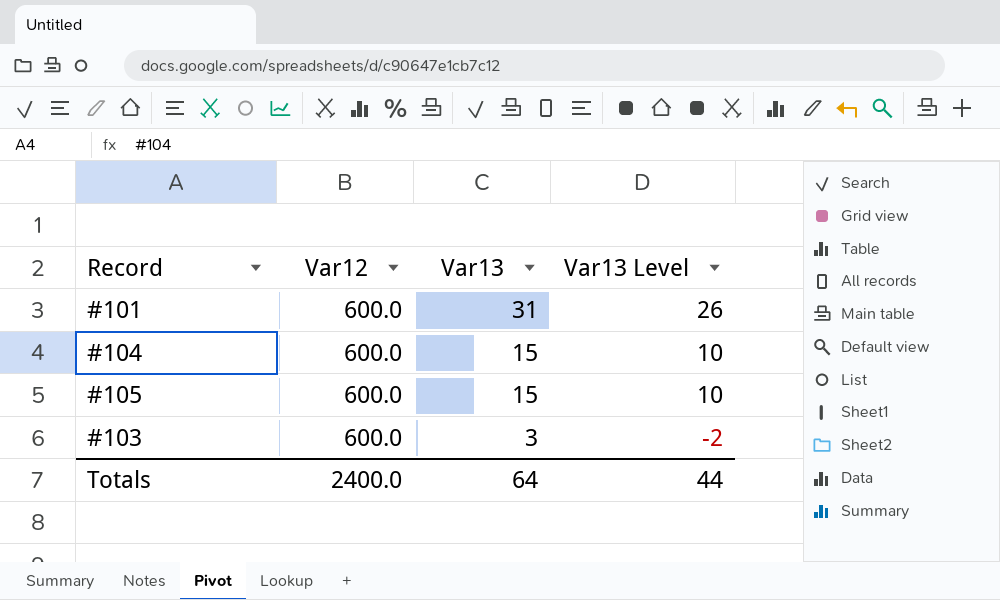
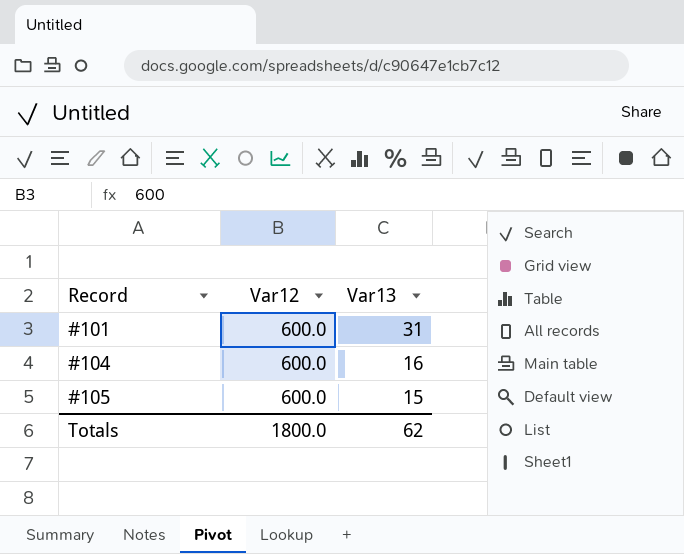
column Var13 Level | formula: [Var13] - 5 -> none
row #103: 600.0 | 3 | -2 -> none
#104 | Var13: 15 -> 16
Totals | Var12: 2400.0 -> 1800.0
Totals | Var13: 64 -> 62

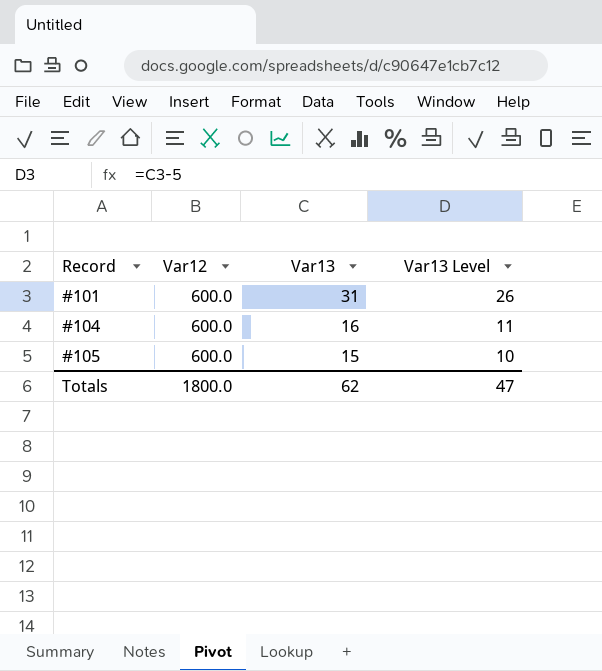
column Var13 Level | formula: none -> [Var13] - 5

